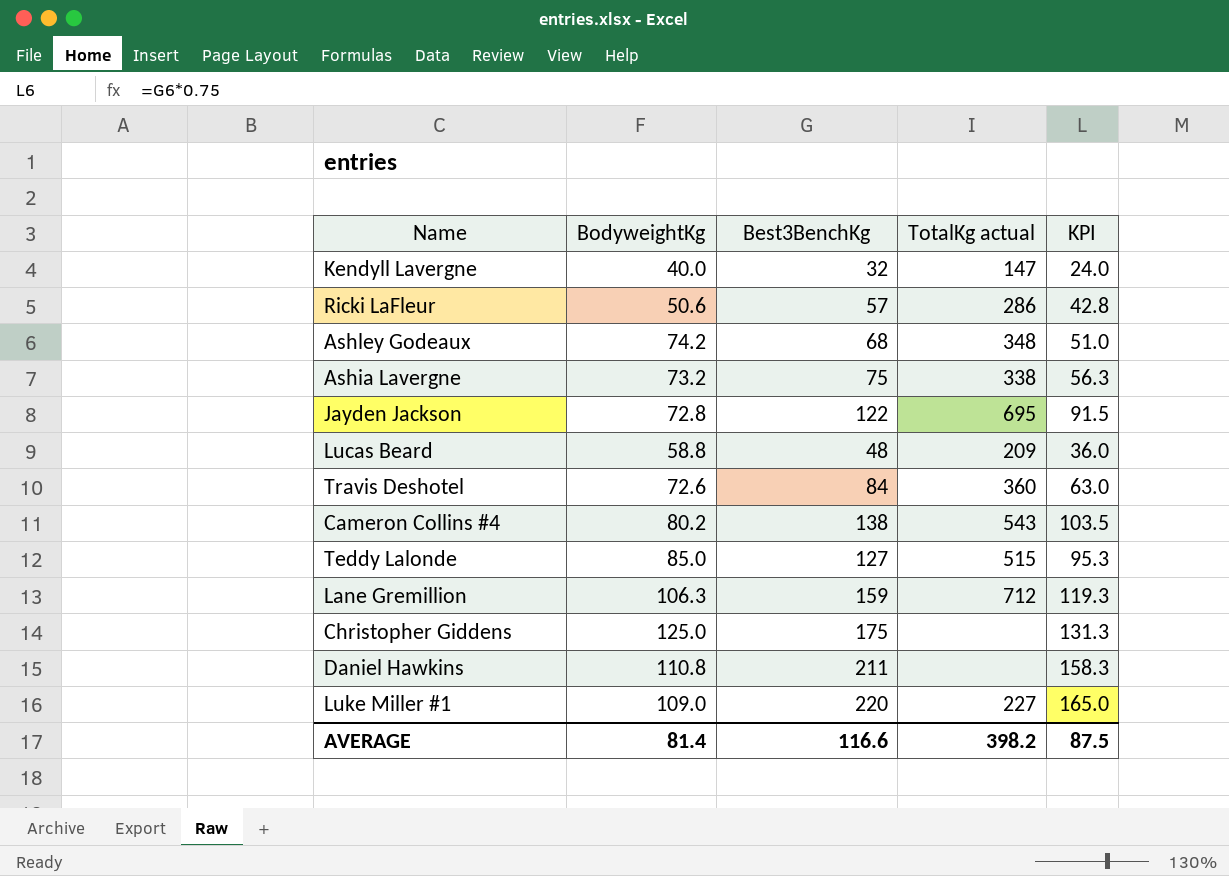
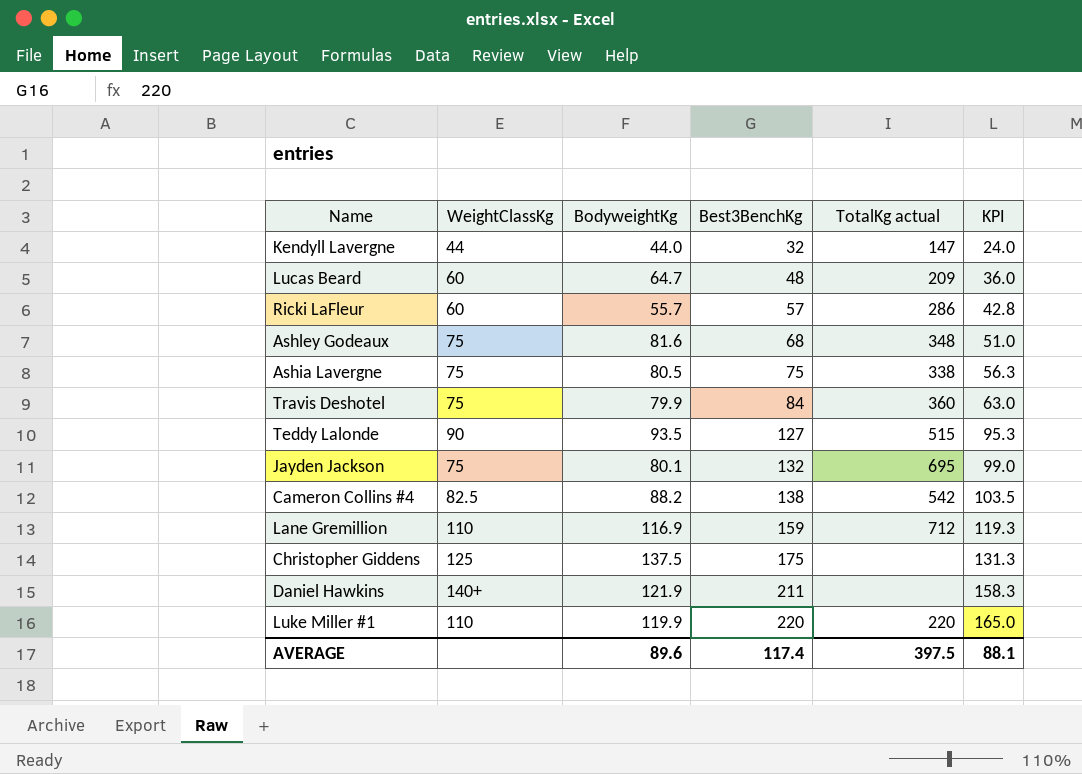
row order: none -> Best3BenchKg ascending
column WeightClassKg | position: none -> 2
Kendyll Lavergne | BodyweightKg: 40.0 -> 44.0
Lucas Beard | BodyweightKg: 58.8 -> 64.7
Ricki LaFleur | BodyweightKg: 50.6 -> 55.7
Ashley Godeaux | BodyweightKg: 74.2 -> 81.6
Ashia Lavergne | BodyweightKg: 73.2 -> 80.5
Travis Deshotel | BodyweightKg: 72.6 -> 79.9
Teddy Lalonde | BodyweightKg: 85.0 -> 93.5
Jayden Jackson | BodyweightKg: 72.8 -> 80.1
Jayden Jackson | Best3BenchKg: 122 -> 132
Jayden Jackson | KPI: 91.5 -> 99.0
Cameron Collins #4 | BodyweightKg: 80.2 -> 88.2
Cameron Collins #4 | TotalKg actual: 543 -> 542
Lane Gremillion | BodyweightKg: 106.3 -> 116.9
Christopher Giddens | BodyweightKg: 125.0 -> 137.5
Daniel Hawkins | BodyweightKg: 110.8 -> 121.9
Luke Miller #1 | BodyweightKg: 109.0 -> 119.9
Luke Miller #1 | TotalKg actual: 227 -> 220
AVERAGE | BodyweightKg: 81.4 -> 89.6
AVERAGE | Best3BenchKg: 116.6 -> 117.4
AVERAGE | TotalKg actual: 398.2 -> 397.5
AVERAGE | KPI: 87.5 -> 88.1

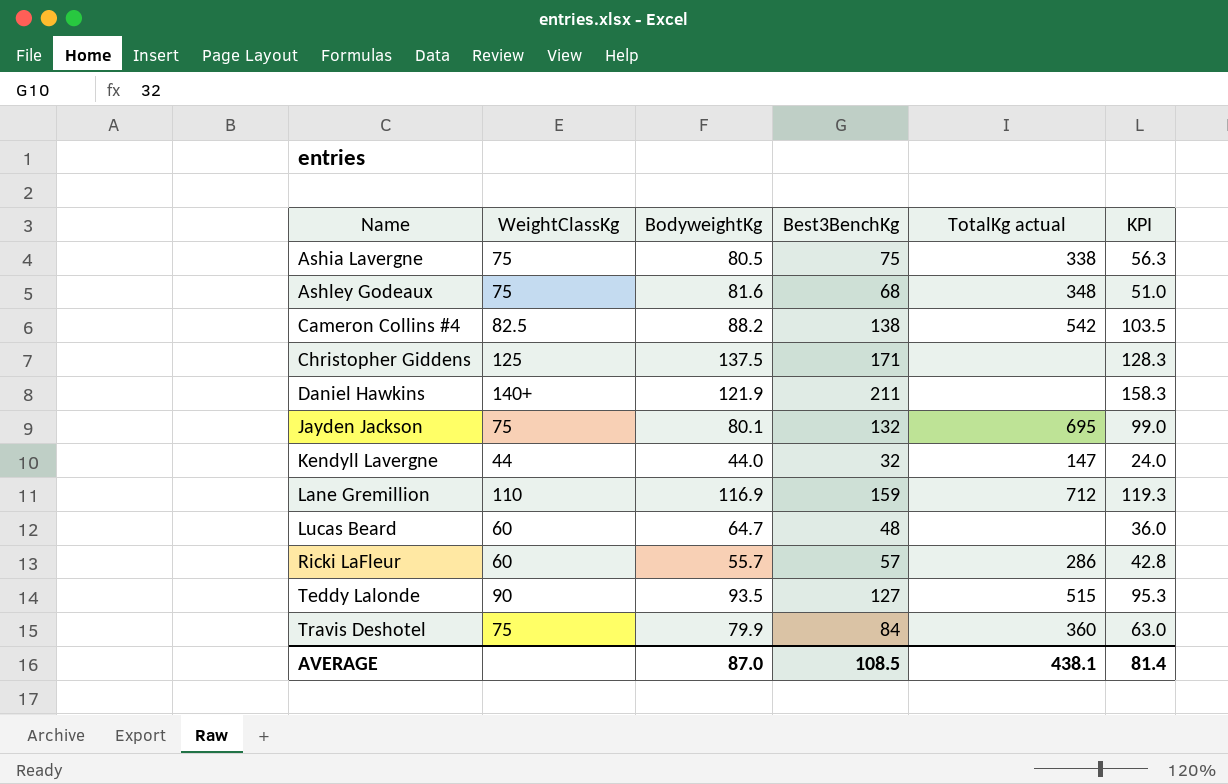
row order: Best3BenchKg ascending -> Name ascending
row Luke Miller #1: 110 | 119.9 | 220 | 220 | 165.0 -> none
Christopher Giddens | Best3BenchKg: 175 -> 171
Christopher Giddens | KPI: 131.3 -> 128.3
Lucas Beard | TotalKg actual: 209 -> none
AVERAGE | BodyweightKg: 89.6 -> 87.0
AVERAGE | Best3BenchKg: 117.4 -> 108.5
AVERAGE | TotalKg actual: 397.5 -> 438.1
AVERAGE | KPI: 88.1 -> 81.4

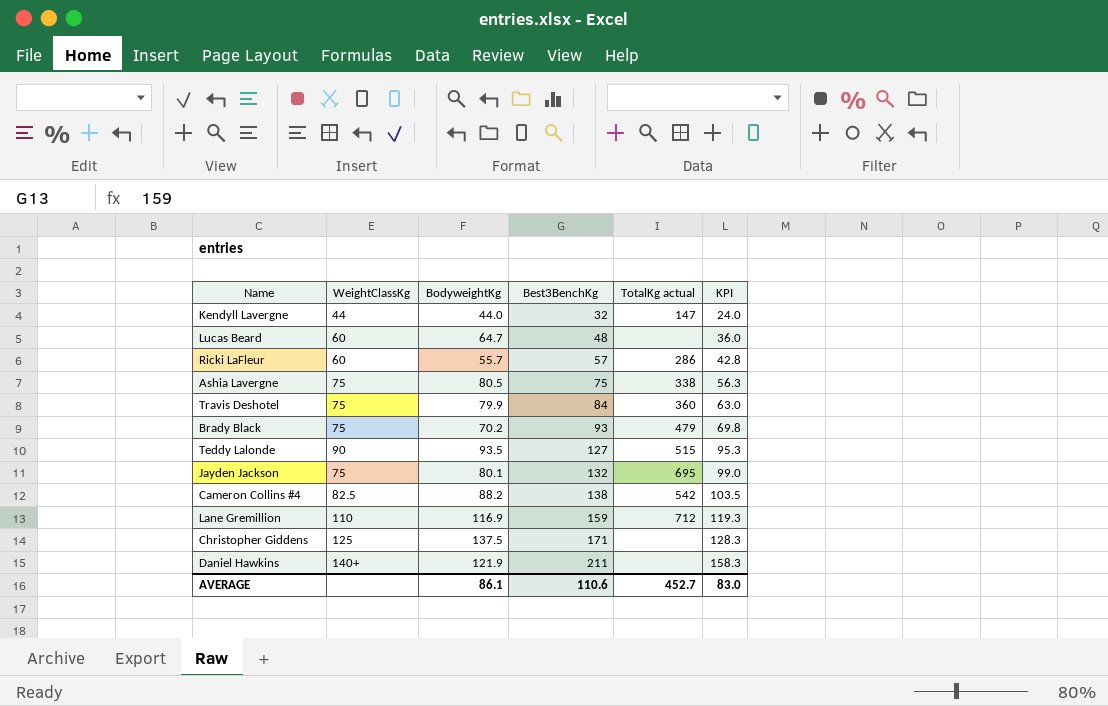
row order: Name ascending -> Best3BenchKg ascending
row Ashley Godeaux: 75 | 81.6 | 68 | 348 | 51.0 -> none
row Brady Black: none -> 75 | 70.2 | 93 | 479 | 69.8
AVERAGE | BodyweightKg: 87.0 -> 86.1
AVERAGE | Best3BenchKg: 108.5 -> 110.6
AVERAGE | TotalKg actual: 438.1 -> 452.7
AVERAGE | KPI: 81.4 -> 83.0

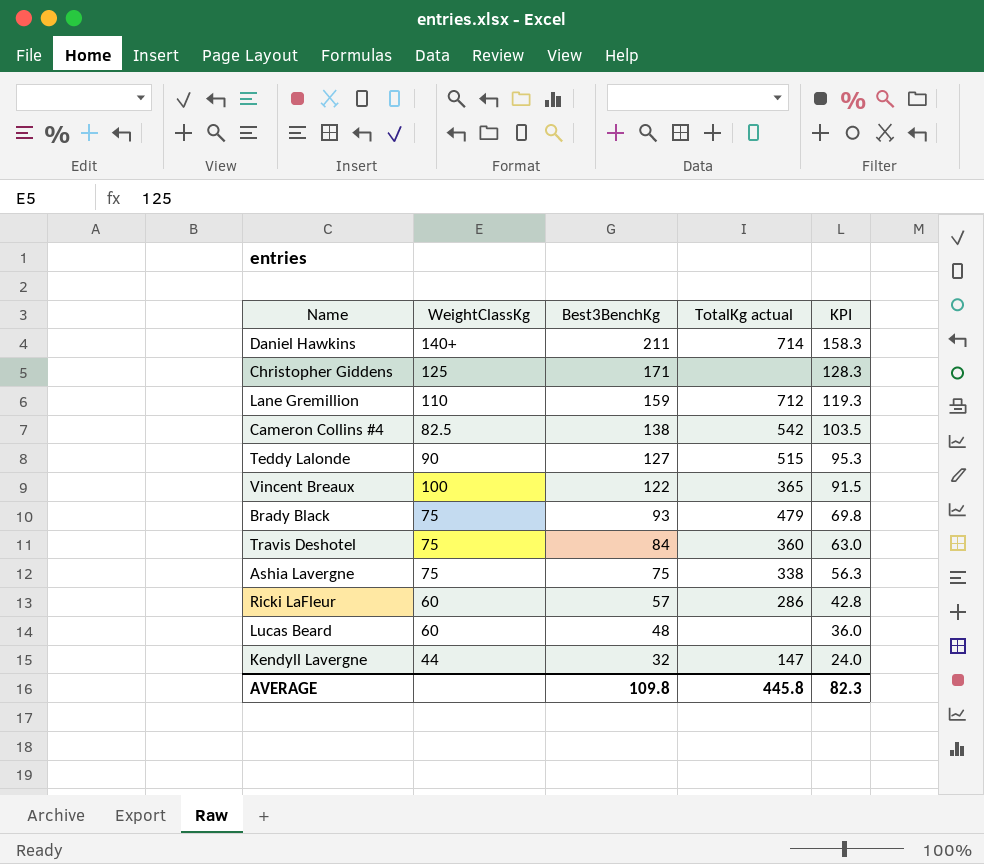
row order: Best3BenchKg ascending -> Best3BenchKg descending
column BodyweightKg | position: 3 -> none
row Jayden Jackson: 75 | 80.1 | 132 | 695 | 99.0 -> none
Daniel Hawkins | TotalKg actual: none -> 714
row Vincent Breaux: none -> 100 | 122 | 365 | 91.5
AVERAGE | Best3BenchKg: 110.6 -> 109.8
AVERAGE | TotalKg actual: 452.7 -> 445.8
AVERAGE | KPI: 83.0 -> 82.3

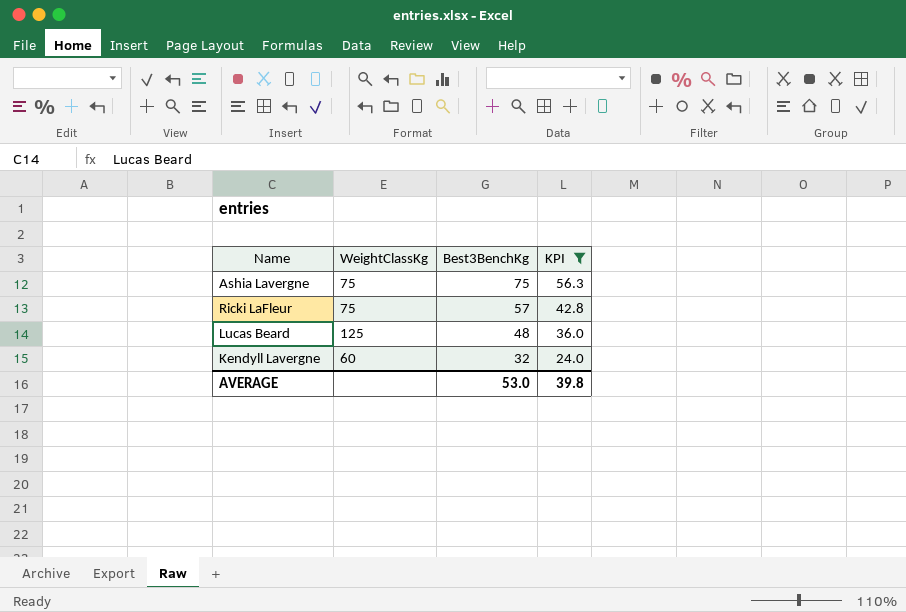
filter: none -> KPI <= 56.3
column TotalKg actual | position: 4 -> none
Ricki LaFleur | WeightClassKg: 60 -> 75
Lucas Beard | WeightClassKg: 60 -> 125
Kendyll Lavergne | WeightClassKg: 44 -> 60
AVERAGE | Best3BenchKg: 109.8 -> 53.0
AVERAGE | KPI: 82.3 -> 39.8

